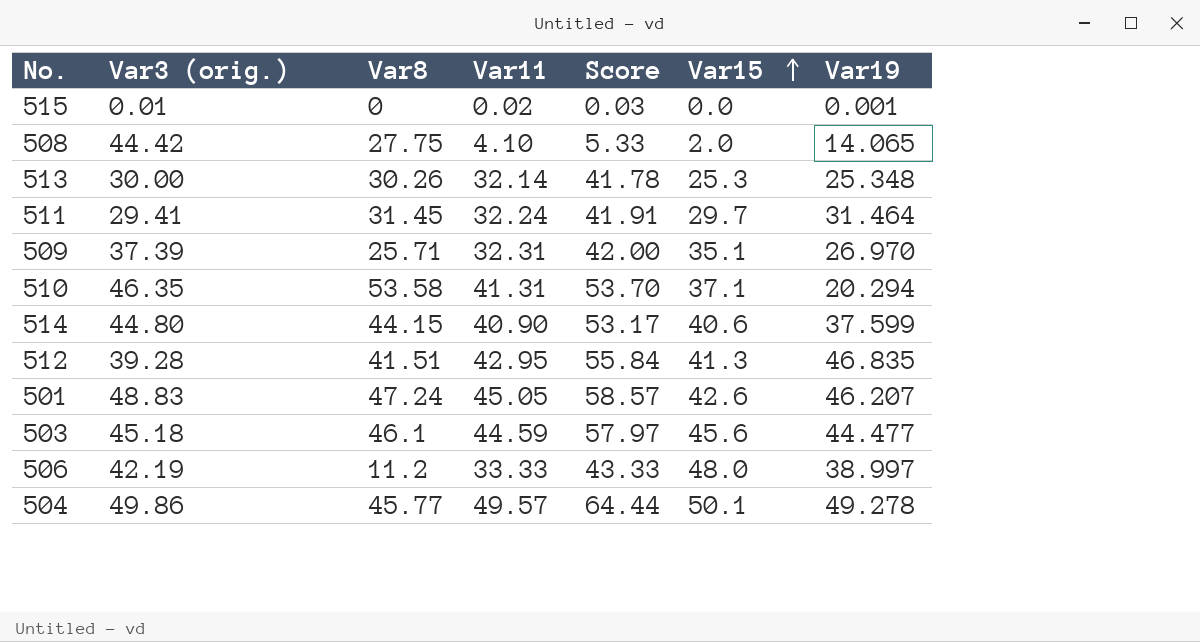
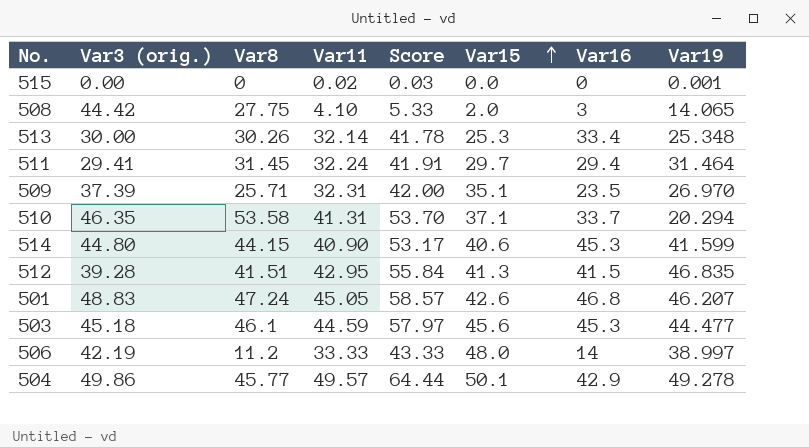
column Var16 | position: none -> 7
515 | Var3 (orig.): 0.01 -> 0.00
514 | Var19: 37.599 -> 41.599

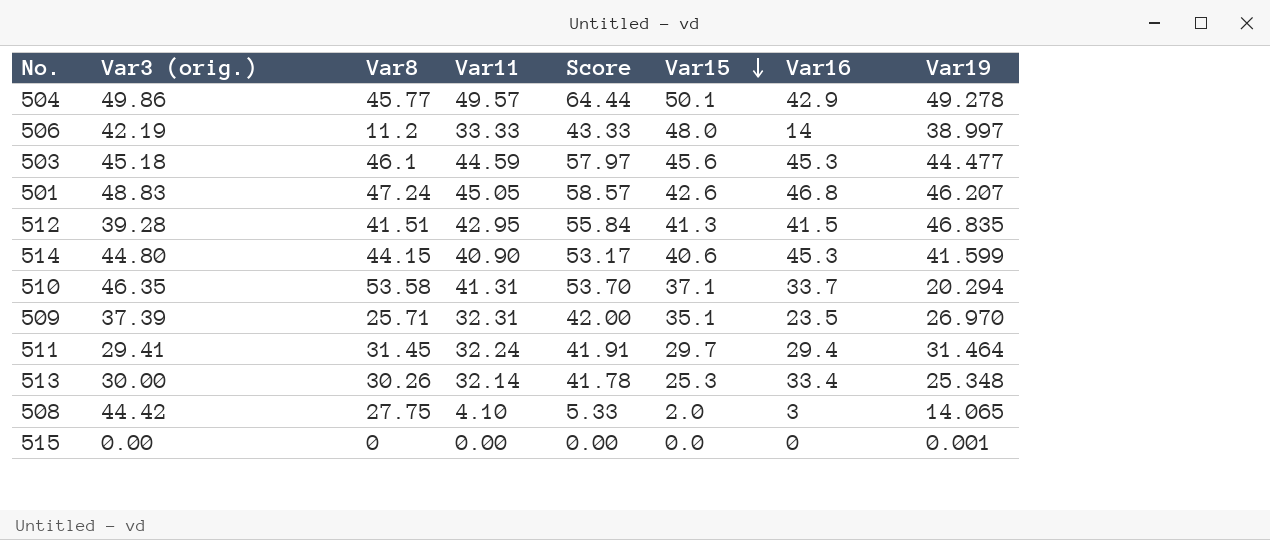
row order: Var15 ascending -> Var15 descending
515 | Var11: 0.02 -> 0.00
515 | Score: 0.03 -> 0.00

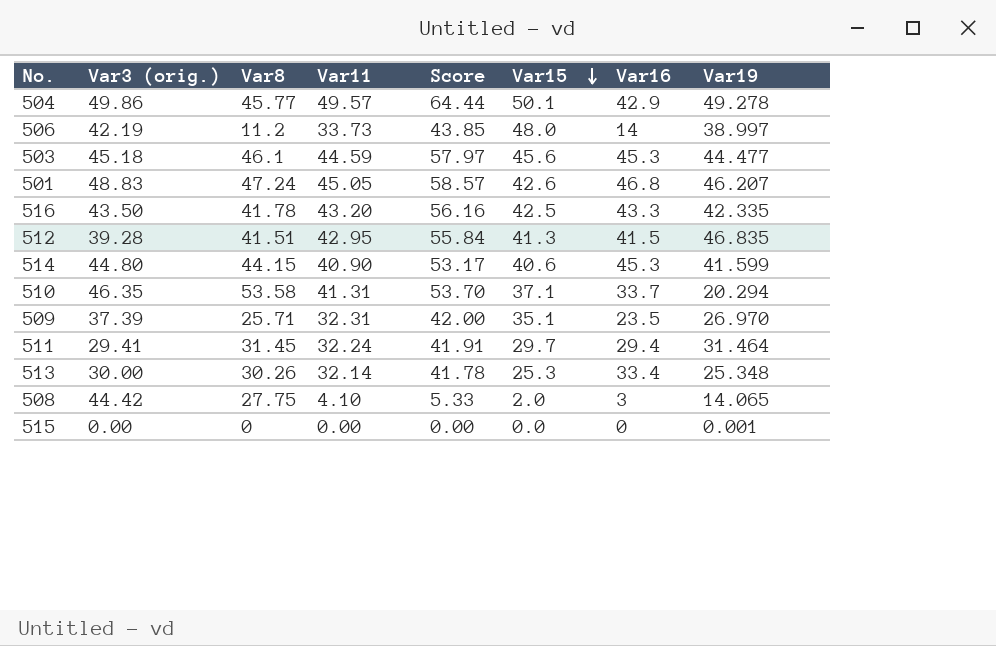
506 | Var11: 33.33 -> 33.73
506 | Score: 43.33 -> 43.85
row 516: none -> 43.50 | 41.78 | 43.20 | 56.16 | 42.5 | 43.3 | 42.335

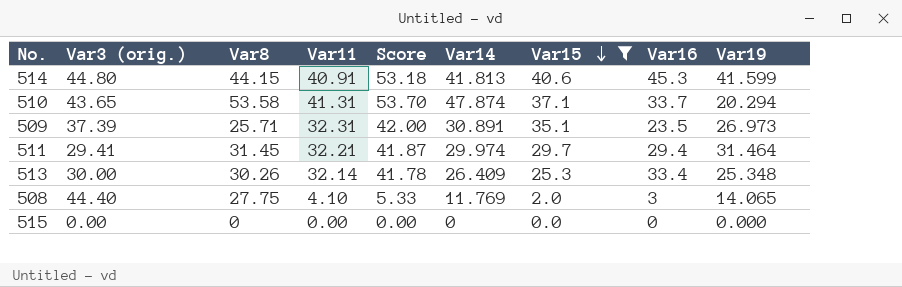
filter: none -> Var15 <= 40.6
column Var14 | position: none -> 6
514 | Var11: 40.90 -> 40.91
514 | Score: 53.17 -> 53.18
510 | Var3 (orig.): 46.35 -> 43.65
509 | Var19: 26.970 -> 26.973
511 | Var11: 32.24 -> 32.21
511 | Score: 41.91 -> 41.87
508 | Var3 (orig.): 44.42 -> 44.40
515 | Var19: 0.001 -> 0.000

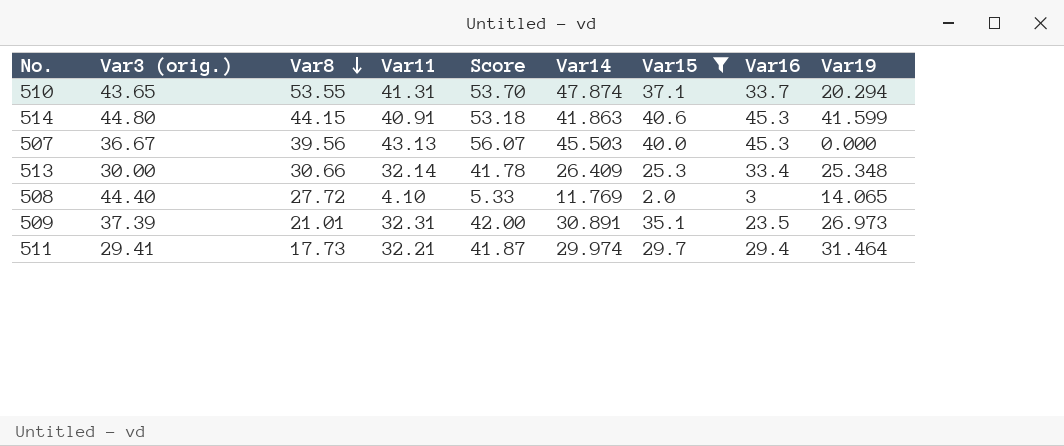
row order: Var15 descending -> Var8 descending
row 515: 0.00 | 0 | 0.00 | 0.00 | 0 | 0.0 | 0 | 0.000 -> none
510 | Var8: 53.58 -> 53.55
514 | Var14: 41.813 -> 41.863
row 507: none -> 36.67 | 39.56 | 43.13 | 56.07 | 45.503 | 40.0 | 45.3 | 0.000
513 | Var8: 30.26 -> 30.66
508 | Var8: 27.75 -> 27.72
509 | Var8: 25.71 -> 21.01
511 | Var8: 31.45 -> 17.73

